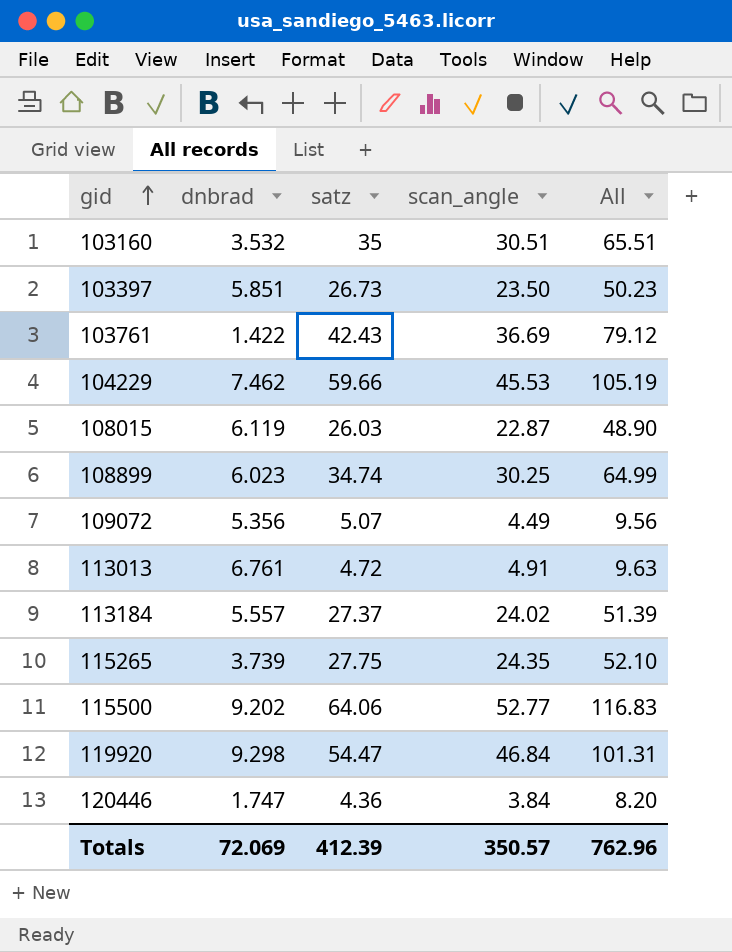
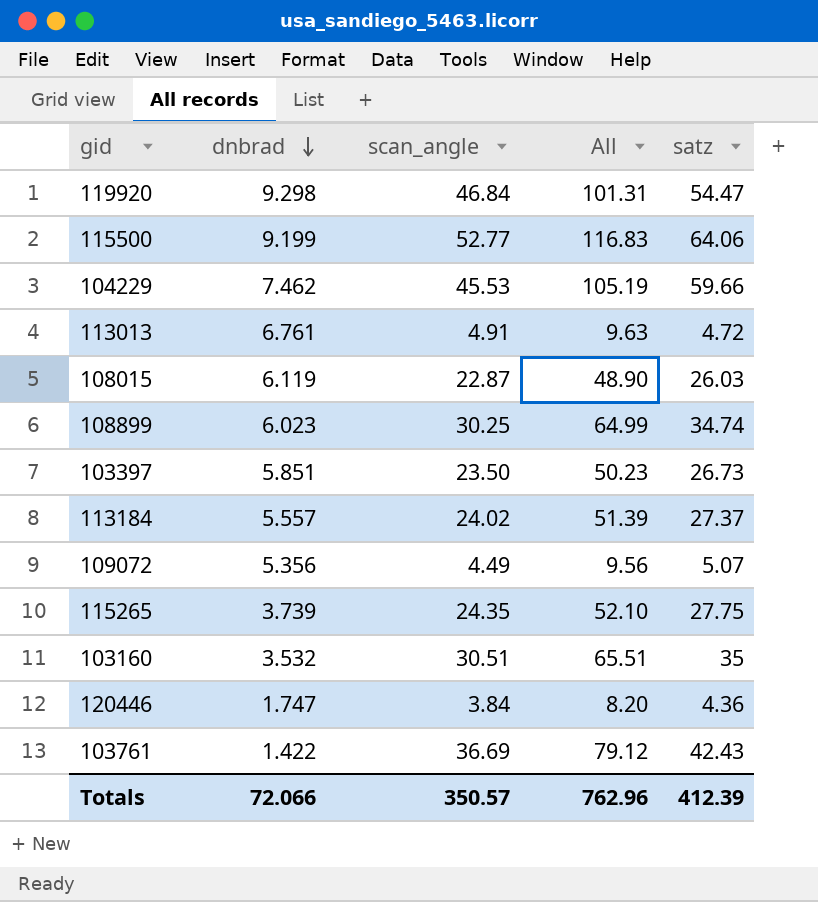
row order: gid ascending -> dnbrad descending
column satz | position: 3 -> 5
115500 | dnbrad: 9.202 -> 9.199
Totals | dnbrad: 72.069 -> 72.066

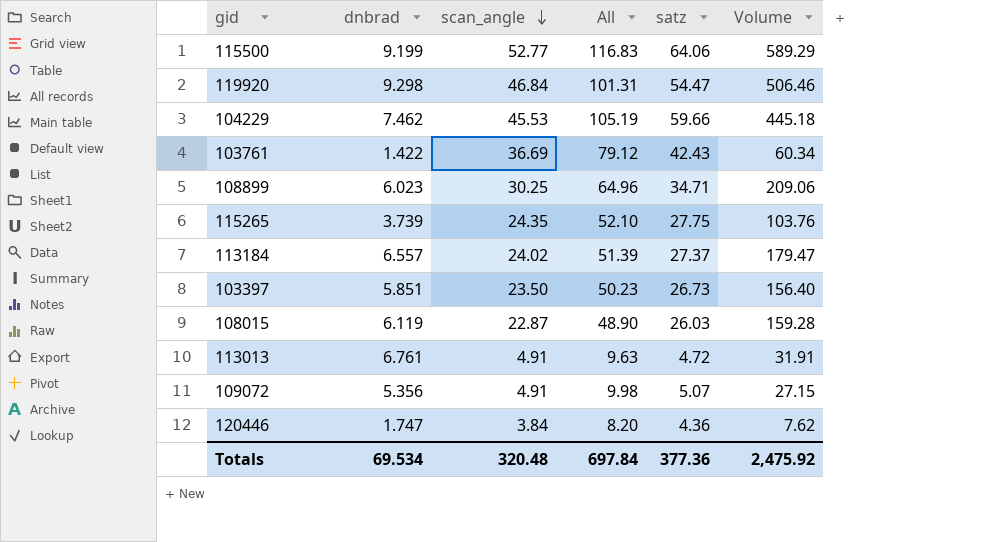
row order: dnbrad descending -> scan_angle descending
column Volume | formula: none -> [dnbrad] * [satz]
row 103160: 3.532 | 30.51 | 65.51 | 35 -> none
108899 | All: 64.99 -> 64.96
108899 | satz: 34.74 -> 34.71
113184 | dnbrad: 5.557 -> 6.557
109072 | scan_angle: 4.49 -> 4.91
109072 | All: 9.56 -> 9.98
Totals | dnbrad: 72.066 -> 69.534
Totals | scan_angle: 350.57 -> 320.48
Totals | All: 762.96 -> 697.84
Totals | satz: 412.39 -> 377.36

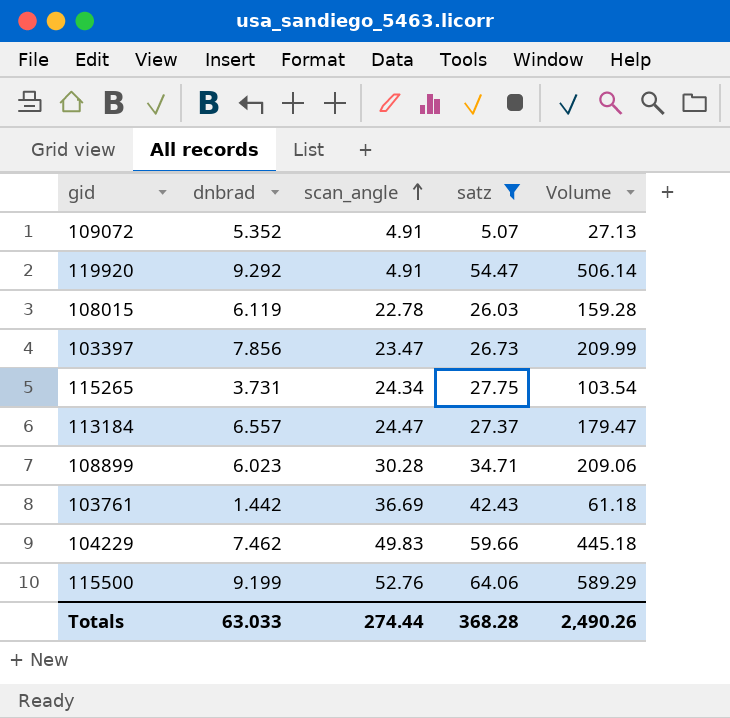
filter: none -> satz >= 5.07
row order: scan_angle descending -> scan_angle ascending
column All | formula: [scan_angle] + [satz] -> none
109072 | dnbrad: 5.356 -> 5.352
109072 | Volume: 27.15 -> 27.13
119920 | dnbrad: 9.298 -> 9.292
119920 | scan_angle: 46.84 -> 4.91
119920 | Volume: 506.46 -> 506.14
108015 | scan_angle: 22.87 -> 22.78
103397 | dnbrad: 5.851 -> 7.856
103397 | scan_angle: 23.50 -> 23.47
103397 | Volume: 156.40 -> 209.99
115265 | dnbrad: 3.739 -> 3.731
115265 | scan_angle: 24.35 -> 24.34
115265 | Volume: 103.76 -> 103.54
113184 | scan_angle: 24.02 -> 24.47
108899 | scan_angle: 30.25 -> 30.28
103761 | dnbrad: 1.422 -> 1.442
103761 | Volume: 60.34 -> 61.18
104229 | scan_angle: 45.53 -> 49.83
115500 | scan_angle: 52.77 -> 52.76
Totals | dnbrad: 69.534 -> 63.033
Totals | scan_angle: 320.48 -> 274.44
Totals | satz: 377.36 -> 368.28
Totals | Volume: 2,475.92 -> 2,490.26

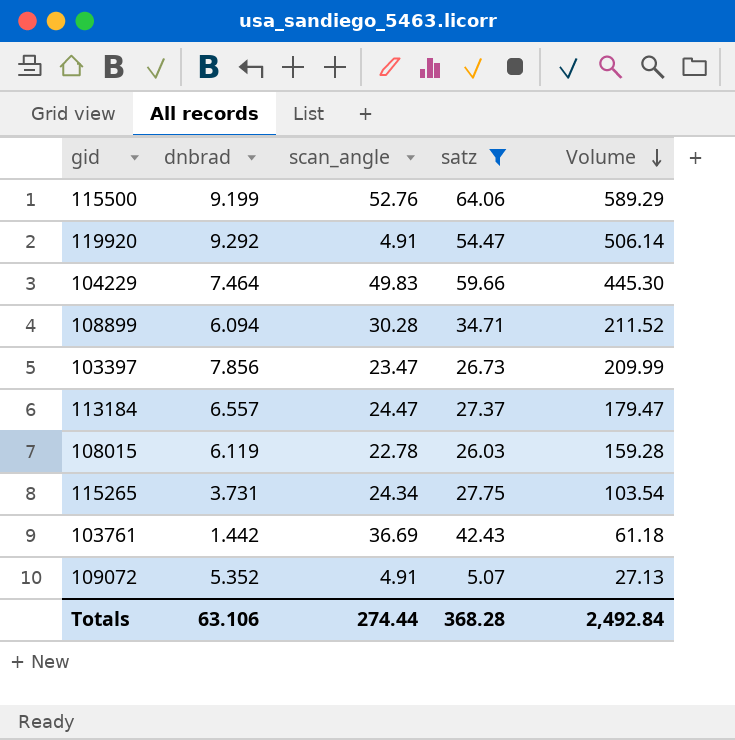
row order: scan_angle ascending -> Volume descending
104229 | dnbrad: 7.462 -> 7.464
104229 | Volume: 445.18 -> 445.30
108899 | dnbrad: 6.023 -> 6.094
108899 | Volume: 209.06 -> 211.52
Totals | dnbrad: 63.033 -> 63.106
Totals | Volume: 2,490.26 -> 2,492.84

